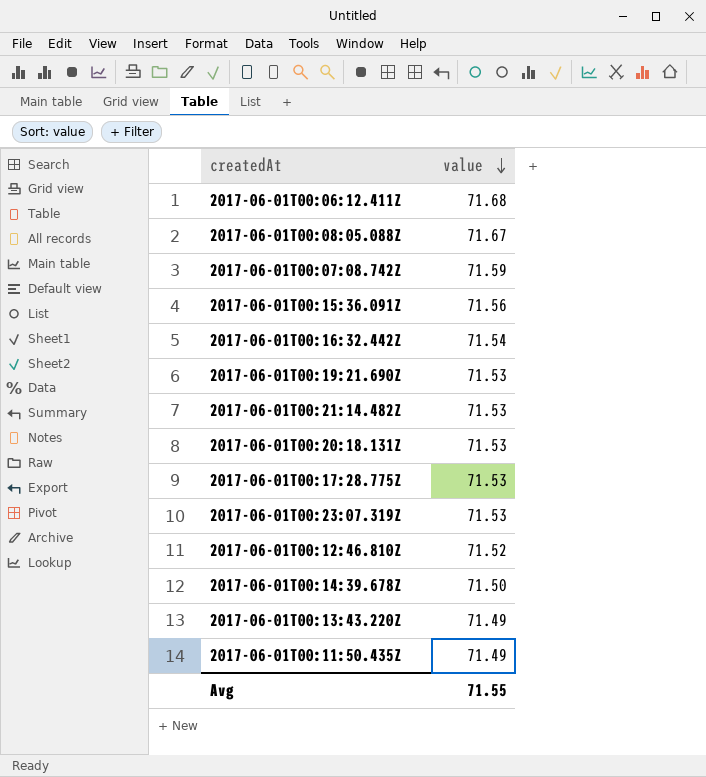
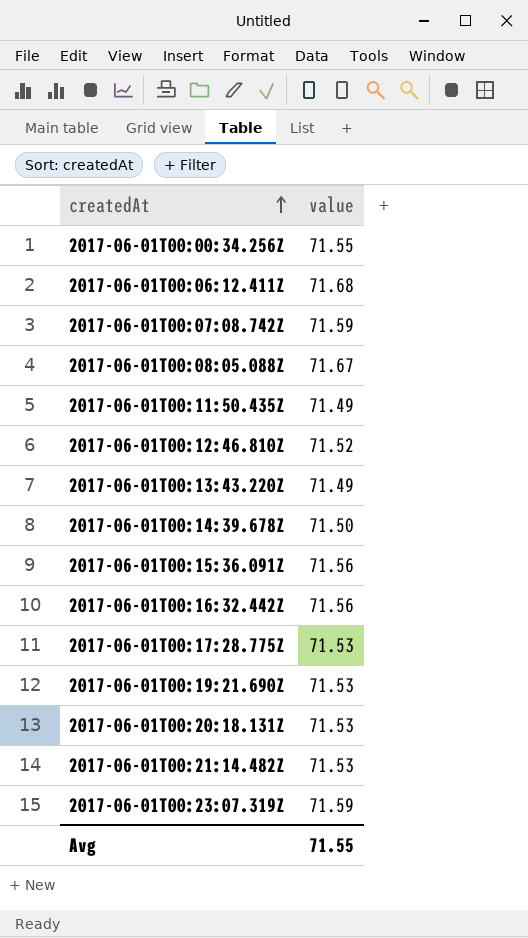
row order: value descending -> createdAt ascending
row 2017-06-01T00:00:34.256Z: none -> 71.55
2017-06-01T00:16:32.442Z | value: 71.54 -> 71.56
2017-06-01T00:23:07.319Z | value: 71.53 -> 71.59

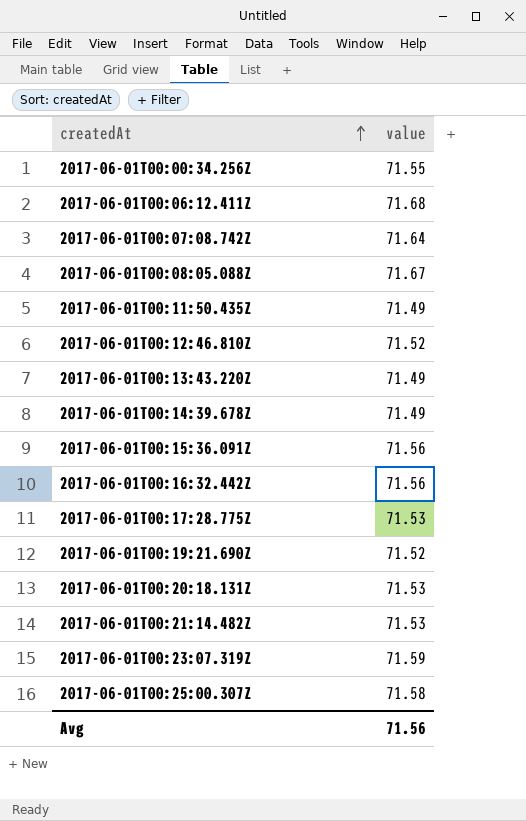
2017-06-01T00:07:08.742Z | value: 71.59 -> 71.64
2017-06-01T00:14:39.678Z | value: 71.50 -> 71.49
2017-06-01T00:19:21.690Z | value: 71.53 -> 71.52
row 2017-06-01T00:25:00.307Z: none -> 71.58
Avg | value: 71.55 -> 71.56

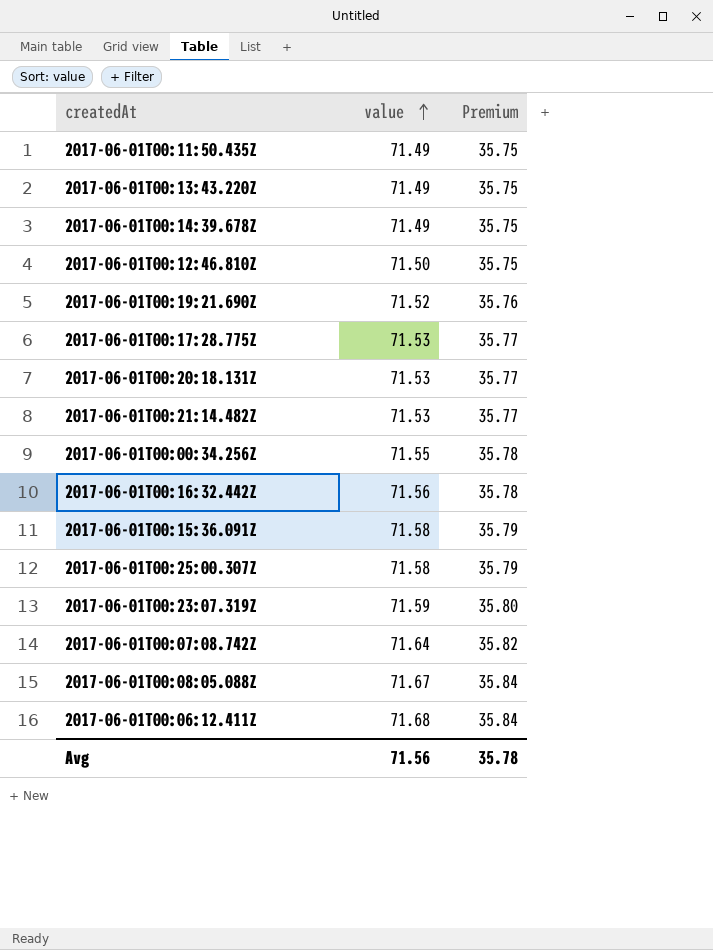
row order: createdAt ascending -> value ascending
column Premium | formula: none -> [value] * 0.5
2017-06-01T00:12:46.810Z | value: 71.52 -> 71.50
2017-06-01T00:15:36.091Z | value: 71.56 -> 71.58

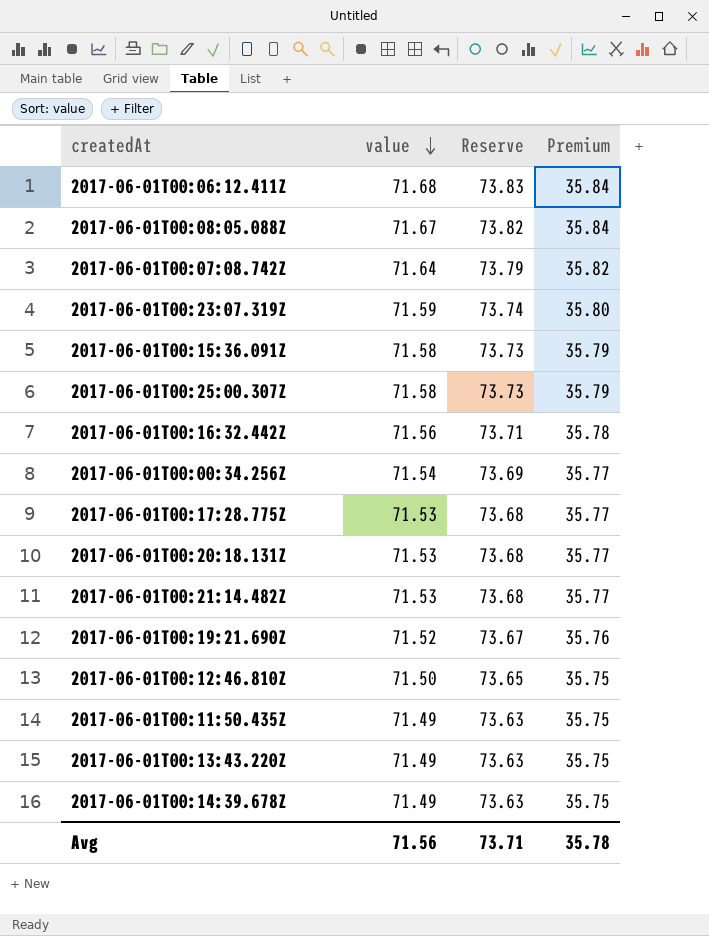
row order: value ascending -> value descending
column Reserve | formula: none -> [value] * 1.03
2017-06-01T00:00:34.256Z | value: 71.55 -> 71.54
2017-06-01T00:00:34.256Z | Premium: 35.78 -> 35.77

